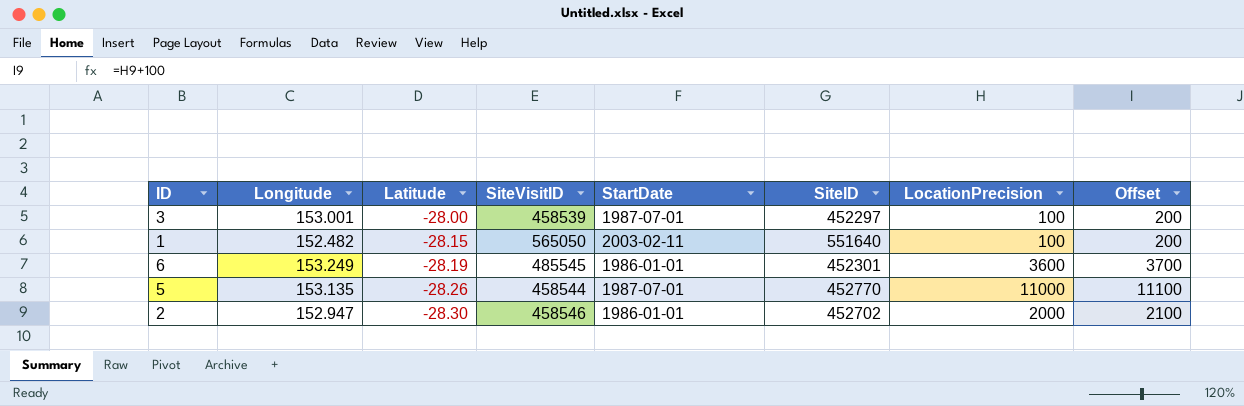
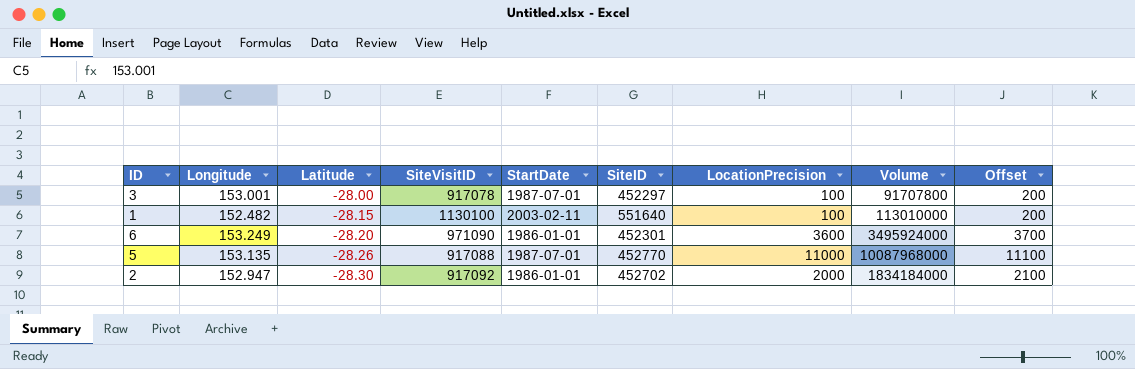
column Volume | formula: none -> [SiteVisitID] * [LocationPrecision]
3 | SiteVisitID: 458539 -> 917078
1 | SiteVisitID: 565050 -> 1130100
6 | Latitude: -28.19 -> -28.20
6 | SiteVisitID: 485545 -> 971090
5 | SiteVisitID: 458544 -> 917088
2 | SiteVisitID: 458546 -> 917092

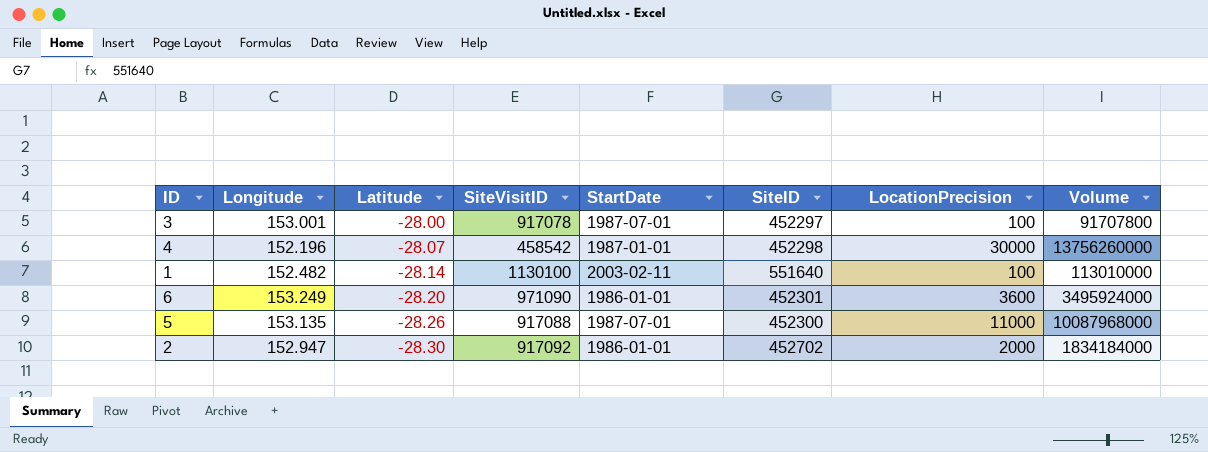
column Offset | formula: [LocationPrecision] + 100 -> none
row 4: none -> 152.196 | -28.07 | 458542 | 1987-01-01 | 452298 | 30000 | 13756260000
1 | Latitude: -28.15 -> -28.14
5 | SiteID: 452770 -> 452300

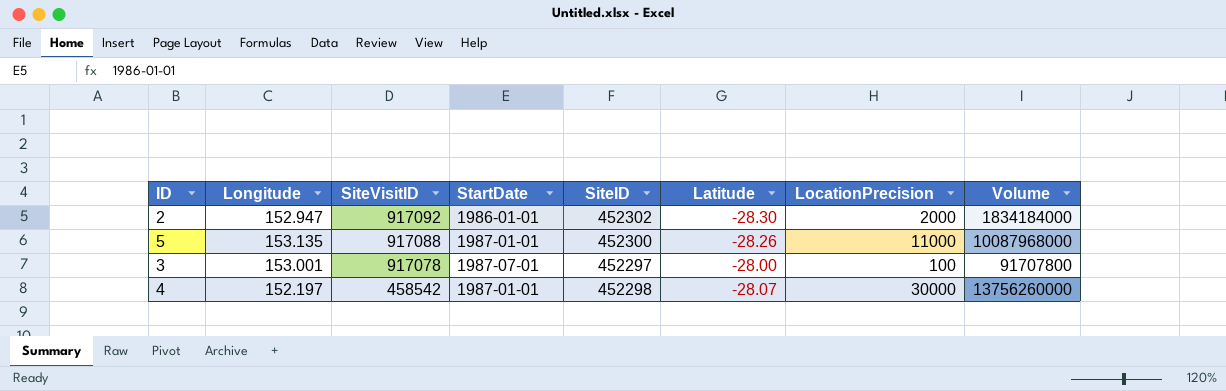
row order: Latitude descending -> SiteVisitID descending
column Latitude | position: 3 -> 6
row 1: 152.482 | -28.14 | 1130100 | 2003-02-11 | 551640 | 100 | 113010000 -> none
row 6: 153.249 | -28.20 | 971090 | 1986-01-01 | 452301 | 3600 | 3495924000 -> none
2 | SiteID: 452702 -> 452302
5 | StartDate: 1987-07-01 -> 1987-01-01
4 | Longitude: 152.196 -> 152.197

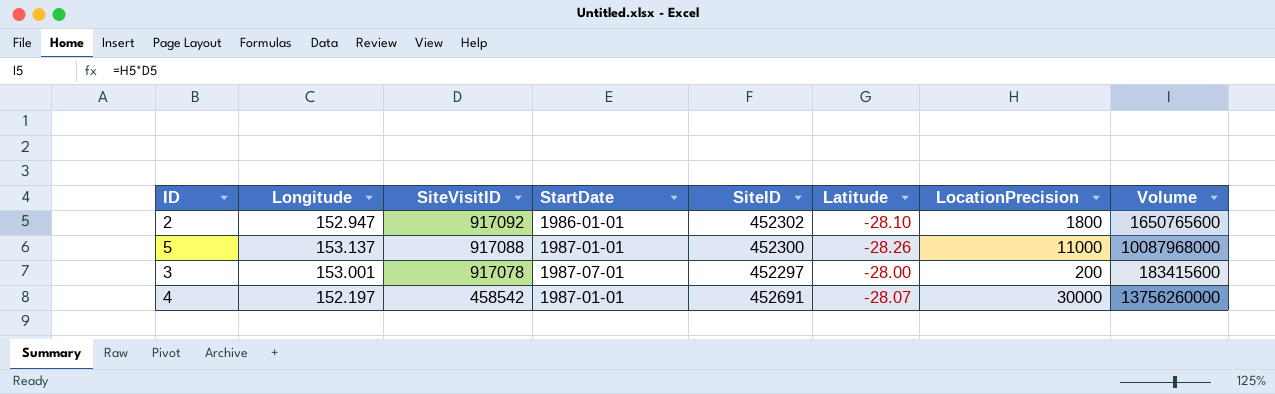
2 | Latitude: -28.30 -> -28.10
2 | LocationPrecision: 2000 -> 1800
2 | Volume: 1834184000 -> 1650765600
5 | Longitude: 153.135 -> 153.137
3 | LocationPrecision: 100 -> 200
3 | Volume: 91707800 -> 183415600
4 | SiteID: 452298 -> 452691

